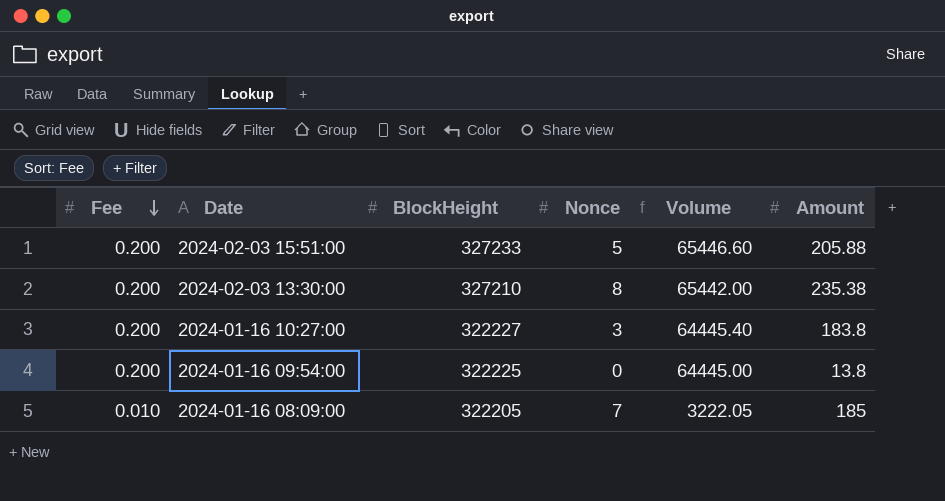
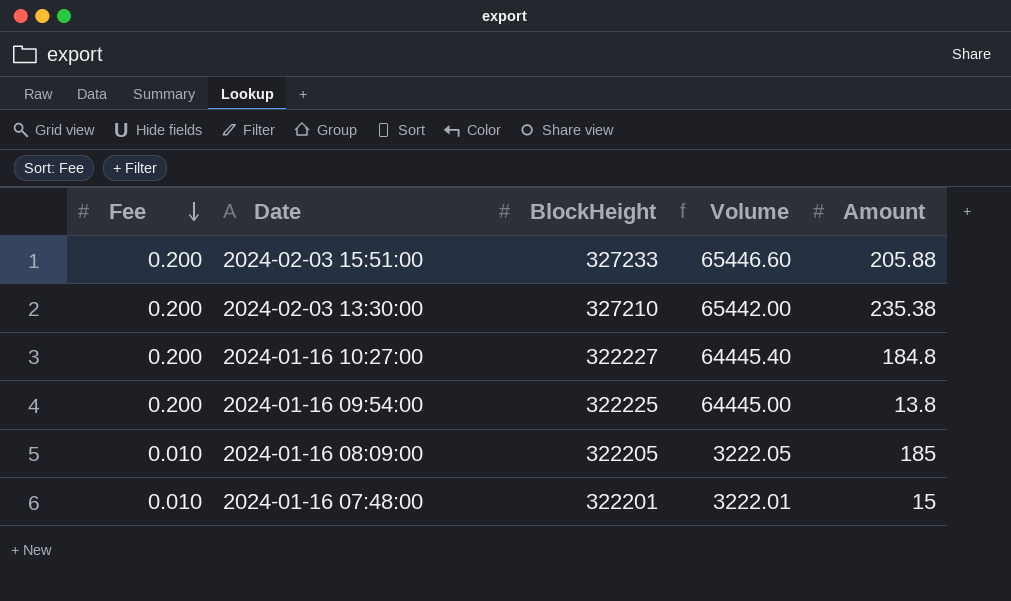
column Nonce | position: 4 -> none
2024-01-16 10:27:00 | Amount: 183.8 -> 184.8
row 2024-01-16 07:48:00: none -> 0.010 | 322201 | 3222.01 | 15

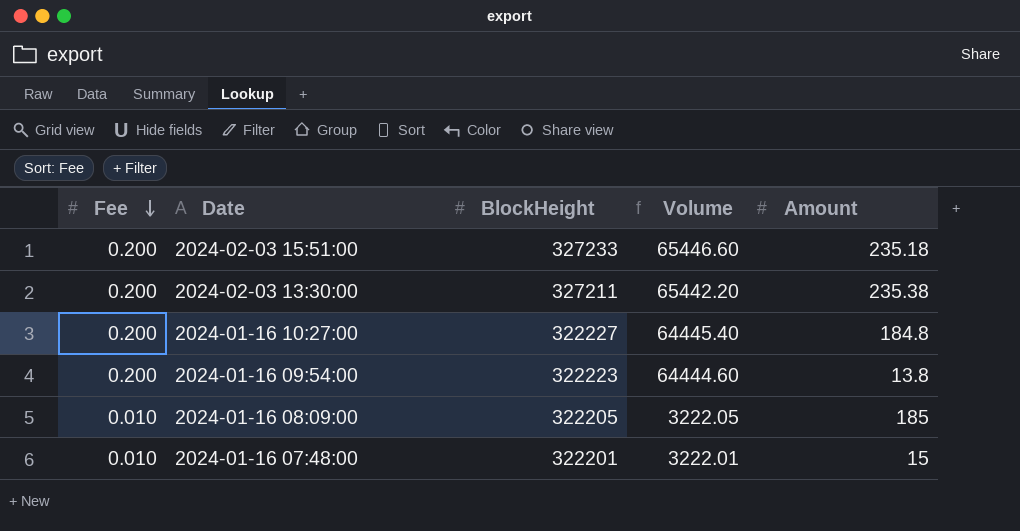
2024-02-03 15:51:00 | Amount: 205.88 -> 235.18
2024-02-03 13:30:00 | BlockHeight: 327210 -> 327211
2024-02-03 13:30:00 | Volume: 65442.00 -> 65442.20
2024-01-16 09:54:00 | BlockHeight: 322225 -> 322223
2024-01-16 09:54:00 | Volume: 64445.00 -> 64444.60

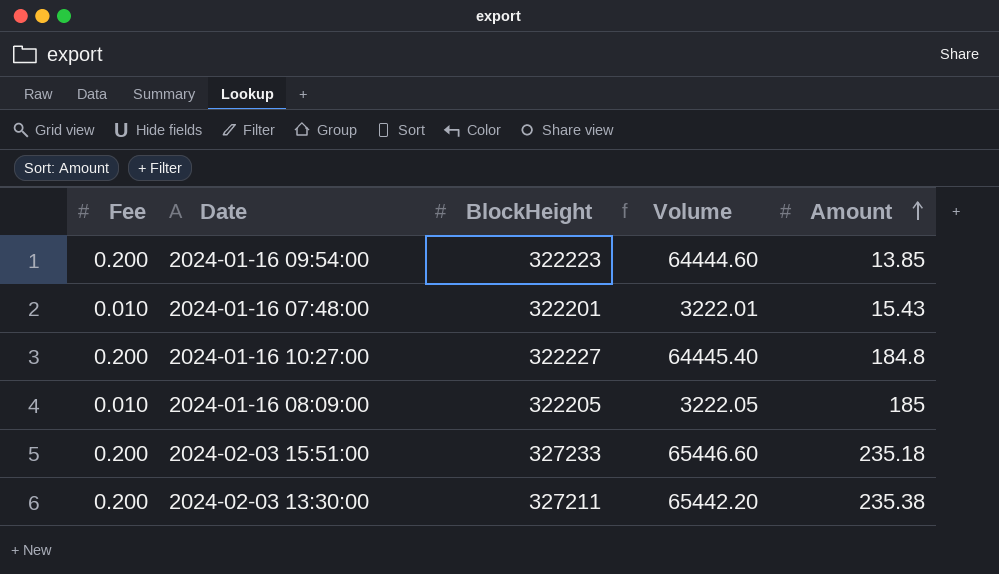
row order: Fee descending -> Amount ascending
2024-01-16 09:54:00 | Amount: 13.8 -> 13.85
2024-01-16 07:48:00 | Amount: 15 -> 15.43

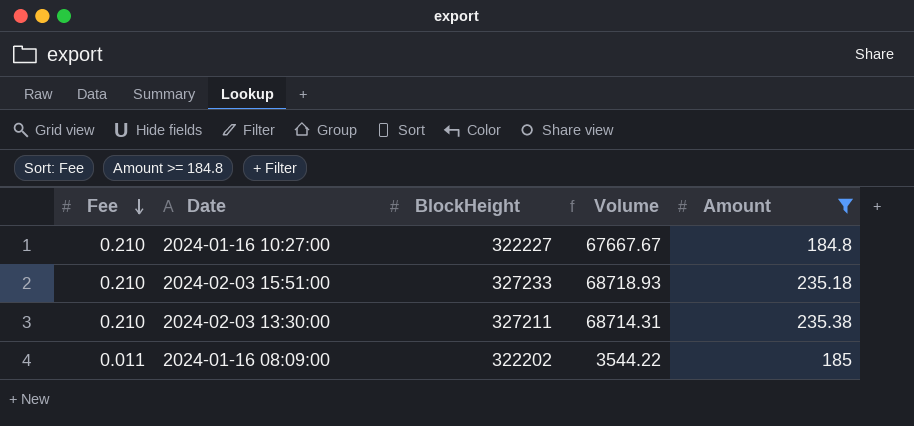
filter: none -> Amount >= 184.8
row order: Amount ascending -> Fee descending
2024-01-16 10:27:00 | Fee: 0.200 -> 0.210
2024-01-16 10:27:00 | Volume: 64445.40 -> 67667.67
2024-02-03 15:51:00 | Fee: 0.200 -> 0.210
2024-02-03 15:51:00 | Volume: 65446.60 -> 68718.93
2024-02-03 13:30:00 | Fee: 0.200 -> 0.210
2024-02-03 13:30:00 | Volume: 65442.20 -> 68714.31
2024-01-16 08:09:00 | Fee: 0.010 -> 0.011
2024-01-16 08:09:00 | BlockHeight: 322205 -> 322202
2024-01-16 08:09:00 | Volume: 3222.05 -> 3544.22

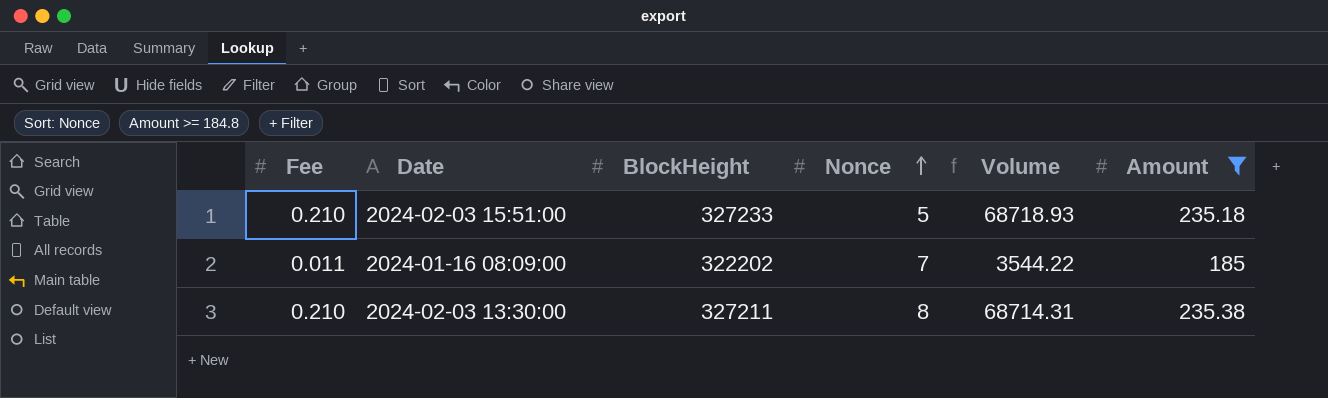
row order: Fee descending -> Nonce ascending
column Nonce | position: none -> 4
row 2024-01-16 10:27:00: 0.210 | 322227 | 67667.67 | 184.8 -> none

